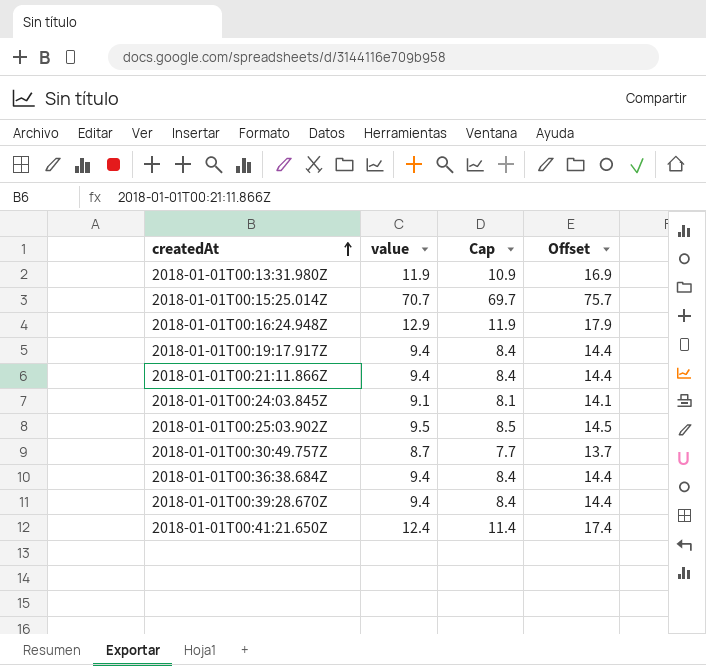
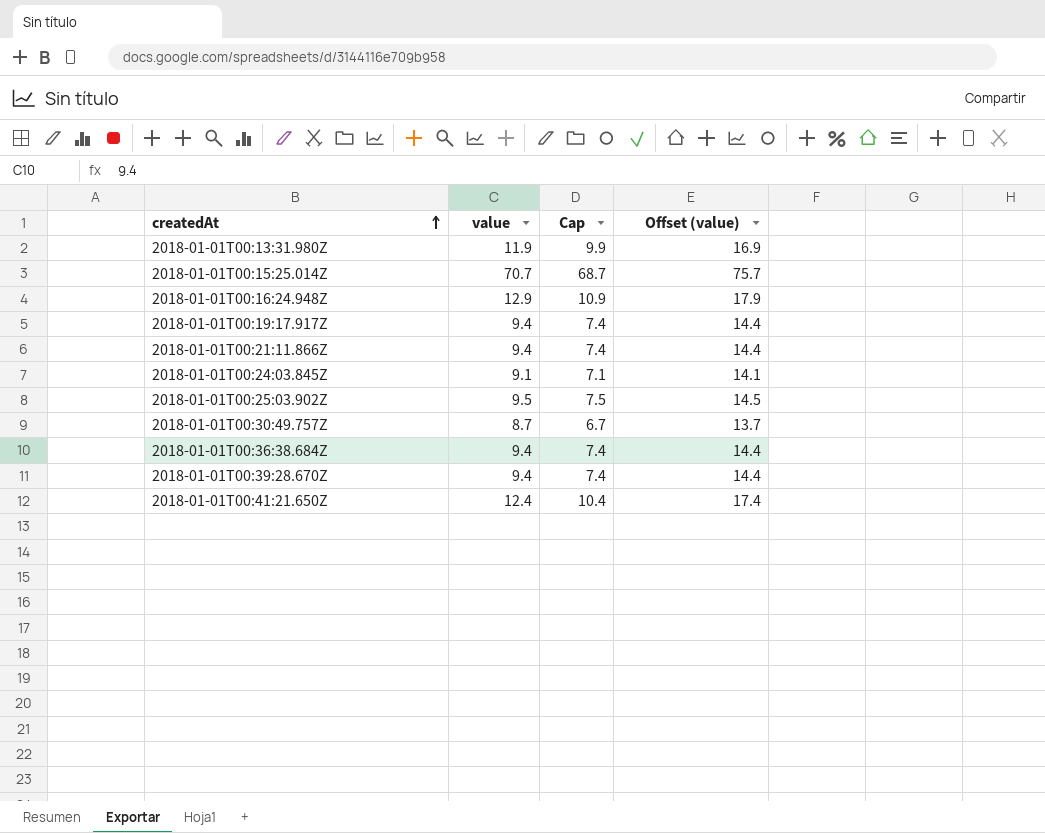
column Cap | formula: [value] - 1 -> [value] - 2
column name: Offset -> Offset (value)

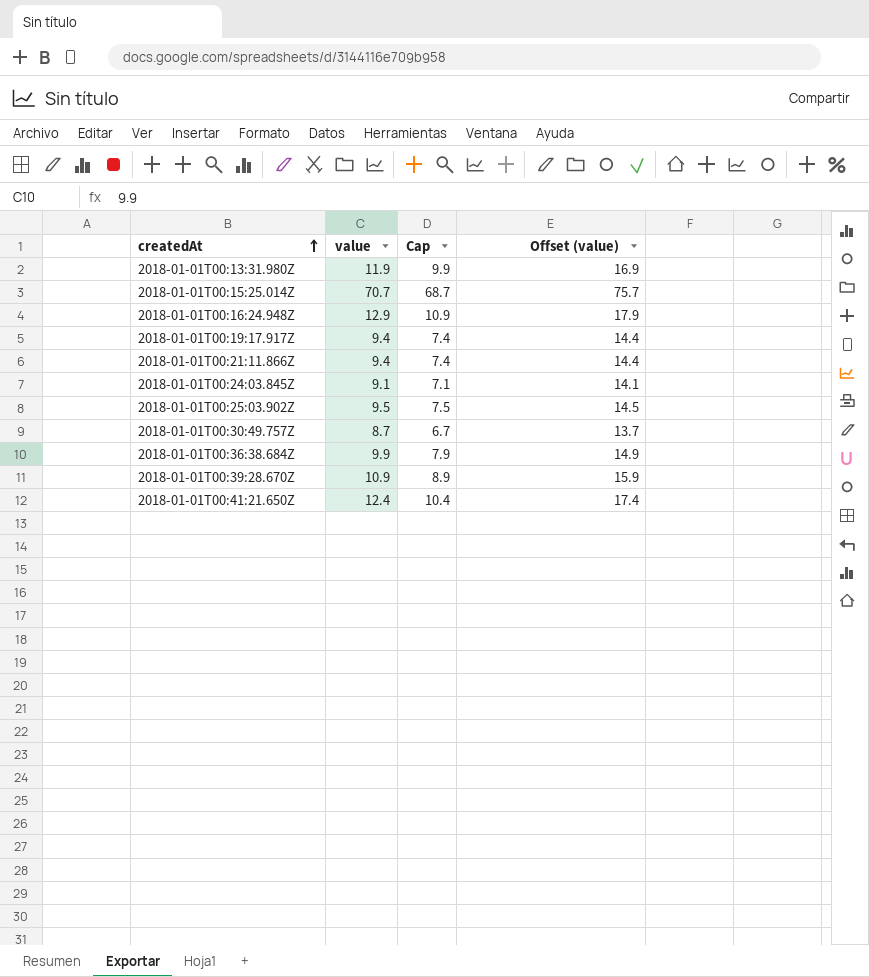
2018-01-01T00:36:38.684Z | value: 9.4 -> 9.9
2018-01-01T00:36:38.684Z | Cap: 7.4 -> 7.9
2018-01-01T00:36:38.684Z | Offset (value): 14.4 -> 14.9
2018-01-01T00:39:28.670Z | value: 9.4 -> 10.9
2018-01-01T00:39:28.670Z | Cap: 7.4 -> 8.9
2018-01-01T00:39:28.670Z | Offset (value): 14.4 -> 15.9

